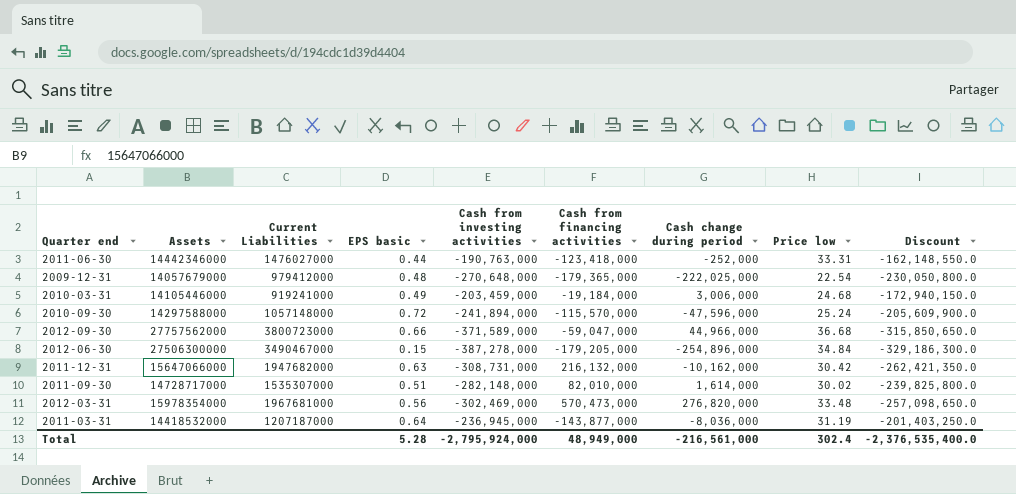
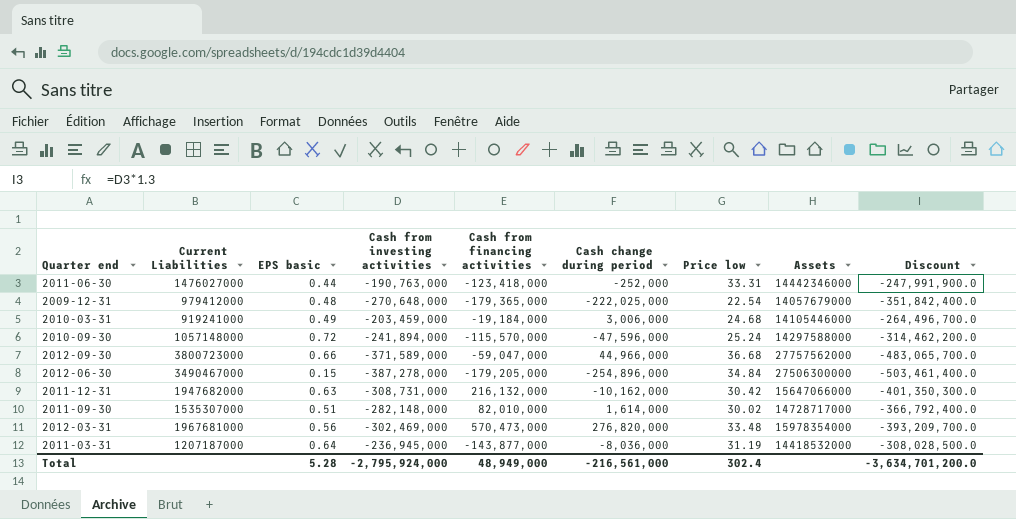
column Assets | position: 2 -> 8
column Discount | formula: [Cash from investing activities] * 0.85 -> [Cash from investing activities] * 1.3
Total | Discount: -2,376,535,400.0 -> -3,634,701,200.0

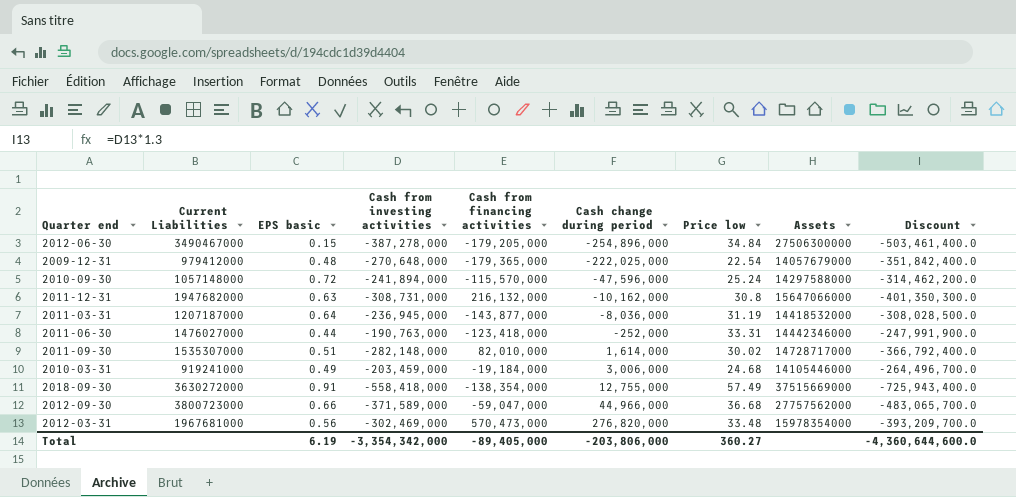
row order: none -> Cash change during period ascending
2011-12-31 | Price low: 30.42 -> 30.8
row 2018-09-30: none -> 3630272000 | 0.91 | -558,418,000 | -138,354,000 | 12,755,000 | 57.49 | 37515669000 | -725,943,400.0
Total | EPS basic: 5.28 -> 6.19
Total | Cash from investing activities: -2,795,924,000 -> -3,354,342,000
Total | Cash from financing activities: 48,949,000 -> -89,405,000
Total | Cash change during period: -216,561,000 -> -203,806,000
Total | Price low: 302.4 -> 360.27
Total | Discount: -3,634,701,200.0 -> -4,360,644,600.0

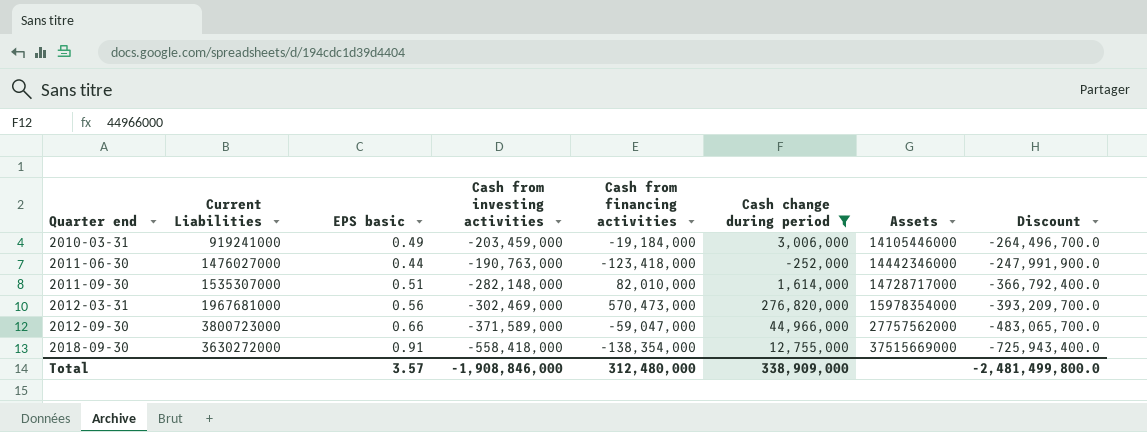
filter: none -> Cash change during period >= -252,000
row order: Cash change during period ascending -> Quarter end ascending
column Price low | position: 7 -> none
Total | EPS basic: 6.19 -> 3.57
Total | Cash from investing activities: -3,354,342,000 -> -1,908,846,000
Total | Cash from financing activities: -89,405,000 -> 312,480,000
Total | Cash change during period: -203,806,000 -> 338,909,000
Total | Discount: -4,360,644,600.0 -> -2,481,499,800.0

